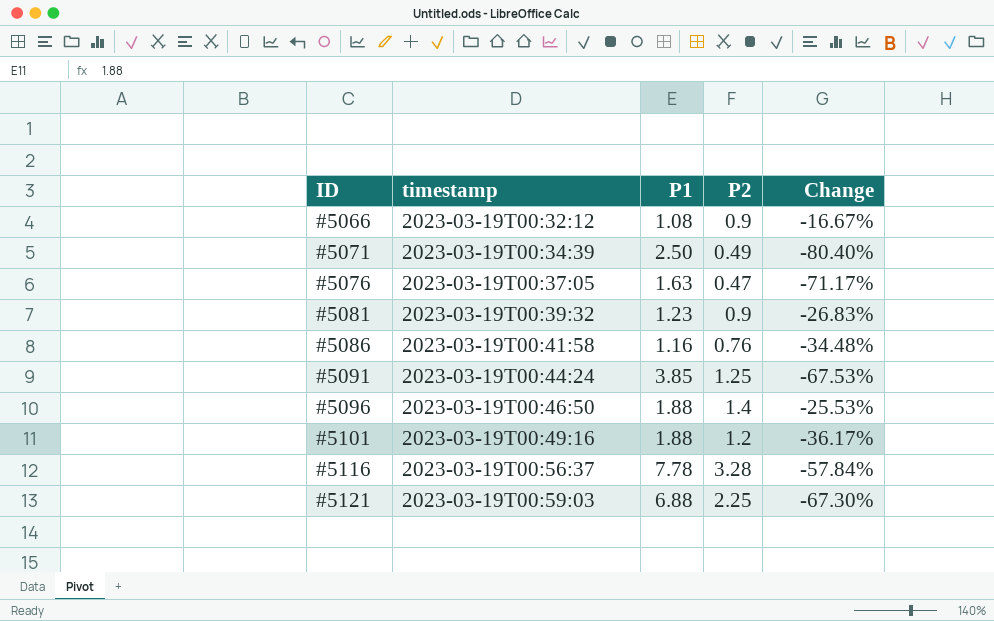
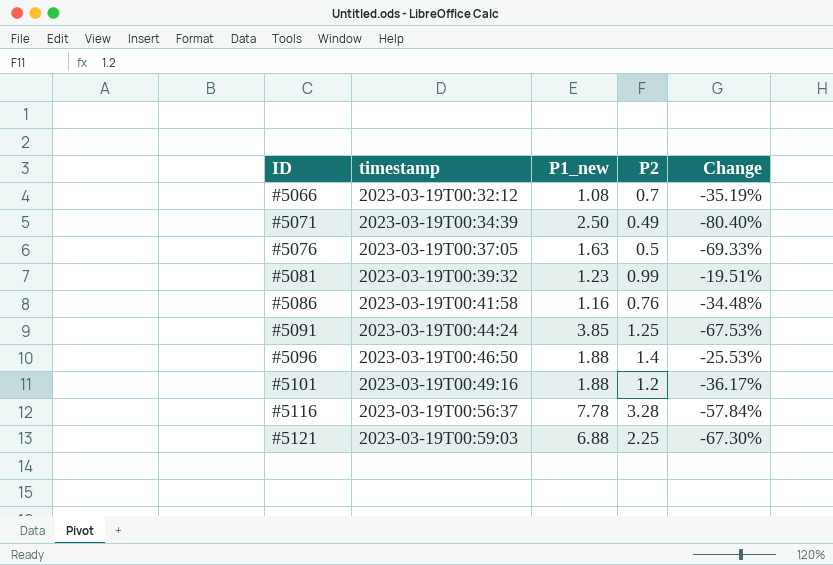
column name: P1 -> P1_new
#5066 | P2: 0.9 -> 0.7
#5066 | Change: -16.67% -> -35.19%
#5076 | P2: 0.47 -> 0.5
#5076 | Change: -71.17% -> -69.33%
#5081 | P2: 0.9 -> 0.99
#5081 | Change: -26.83% -> -19.51%

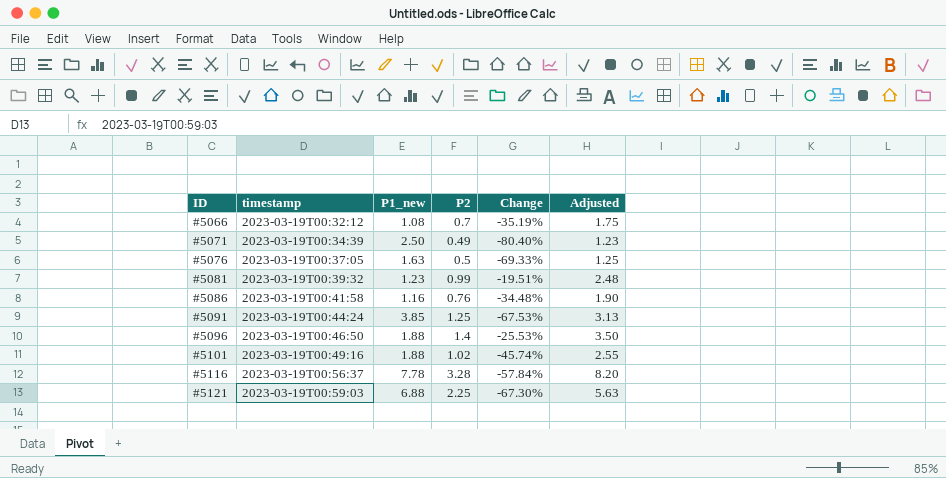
column Adjusted | formula: none -> [P2] * 2.5
#5101 | P2: 1.2 -> 1.02
#5101 | Change: -36.17% -> -45.74%

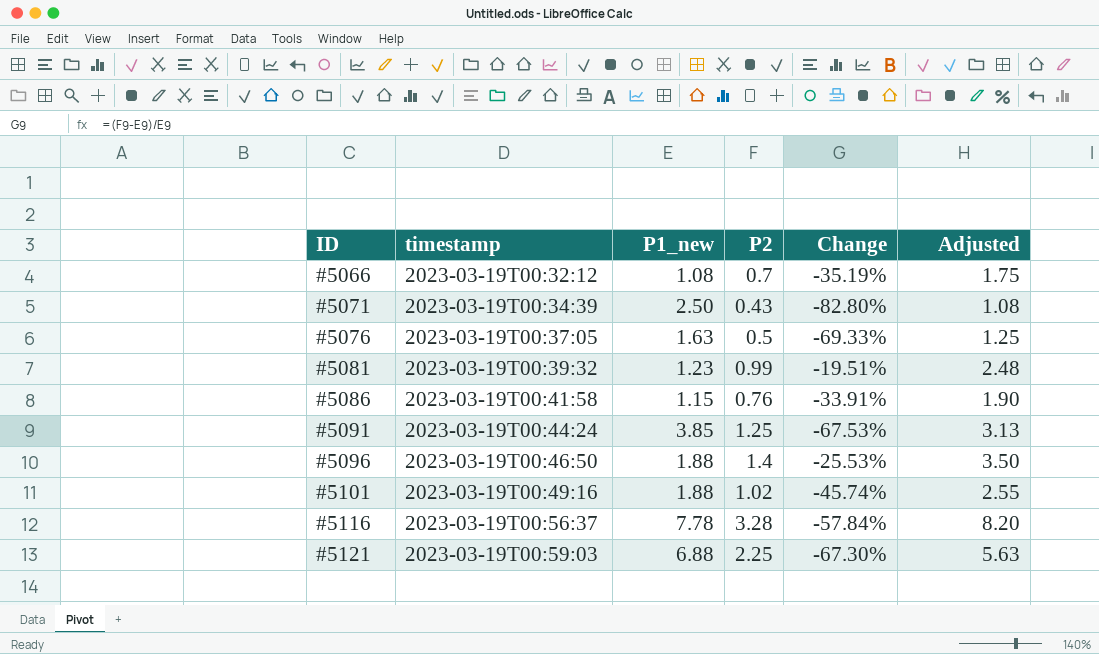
#5071 | P2: 0.49 -> 0.43
#5071 | Change: -80.40% -> -82.80%
#5071 | Adjusted: 1.23 -> 1.08
#5086 | P1_new: 1.16 -> 1.15
#5086 | Change: -34.48% -> -33.91%

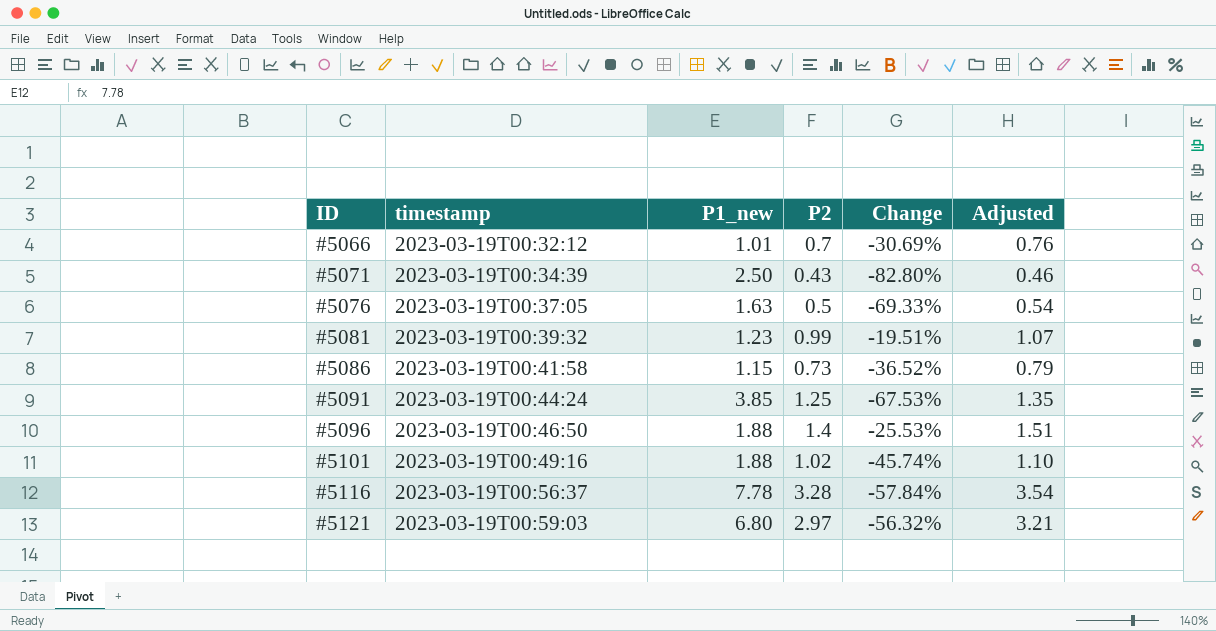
column Adjusted | formula: [P2] * 2.5 -> [P2] * 1.08
#5066 | P1_new: 1.08 -> 1.01
#5066 | Change: -35.19% -> -30.69%
#5086 | P2: 0.76 -> 0.73
#5086 | Change: -33.91% -> -36.52%
#5121 | P1_new: 6.88 -> 6.80
#5121 | P2: 2.25 -> 2.97
#5121 | Change: -67.30% -> -56.32%

